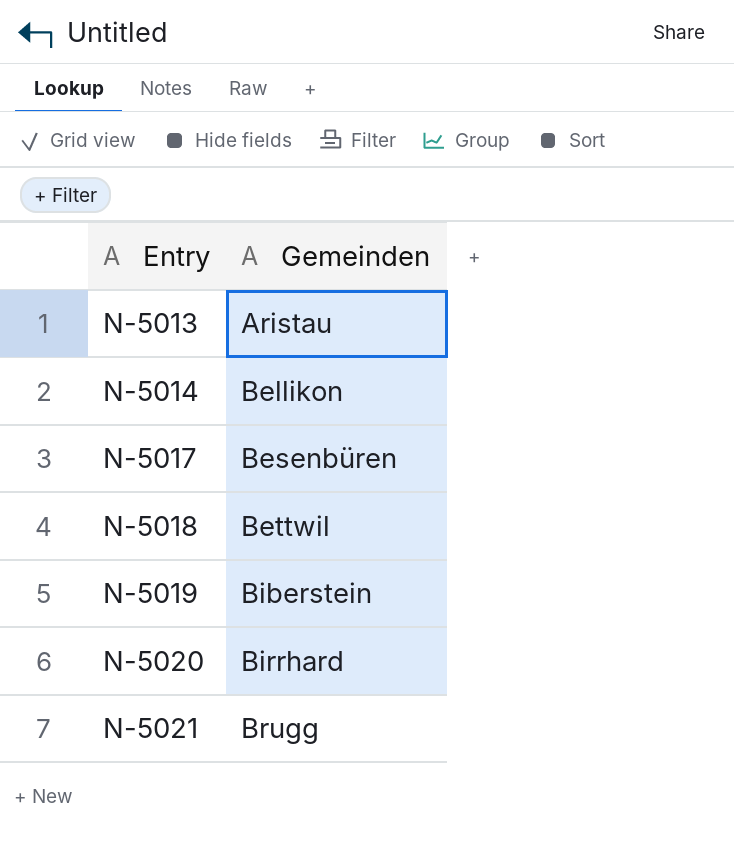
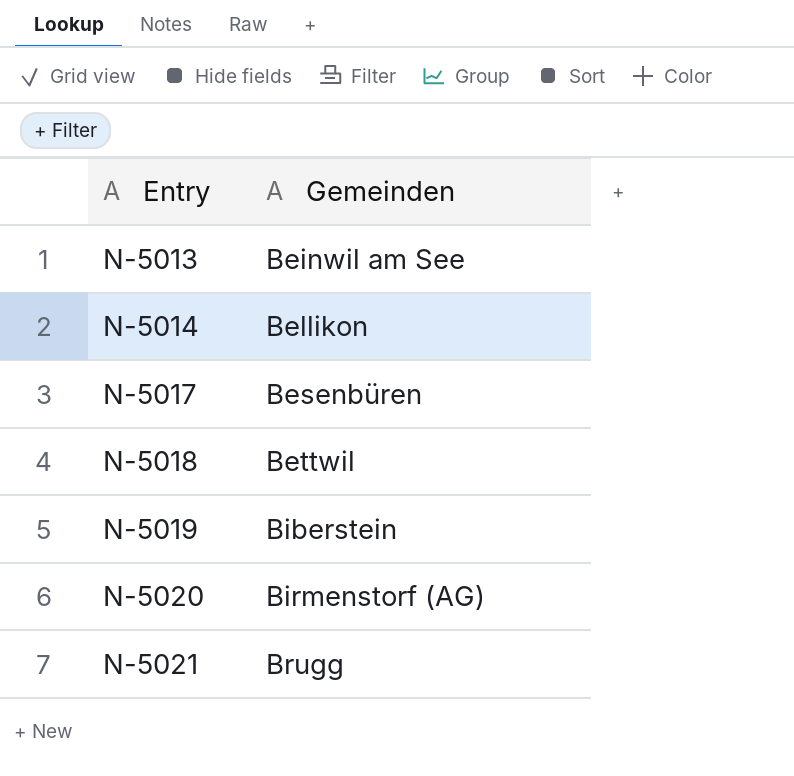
N-5013 | Gemeinden: Aristau -> Beinwil am See
N-5020 | Gemeinden: Birrhard -> Birmenstorf (AG)

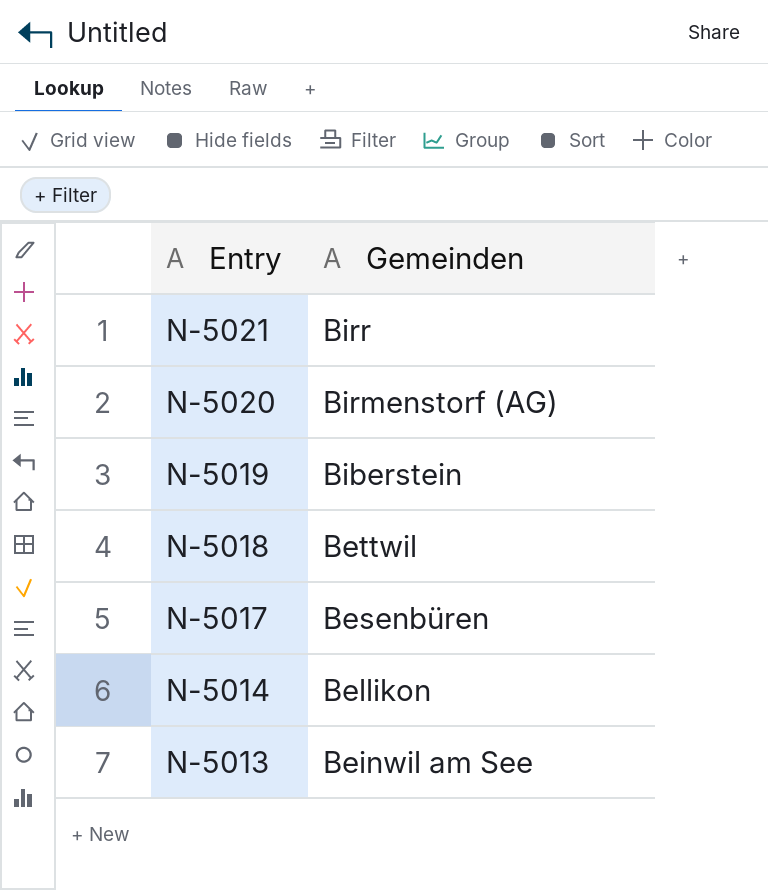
row order: Entry ascending -> Entry descending
N-5021 | Gemeinden: Brugg -> Birr

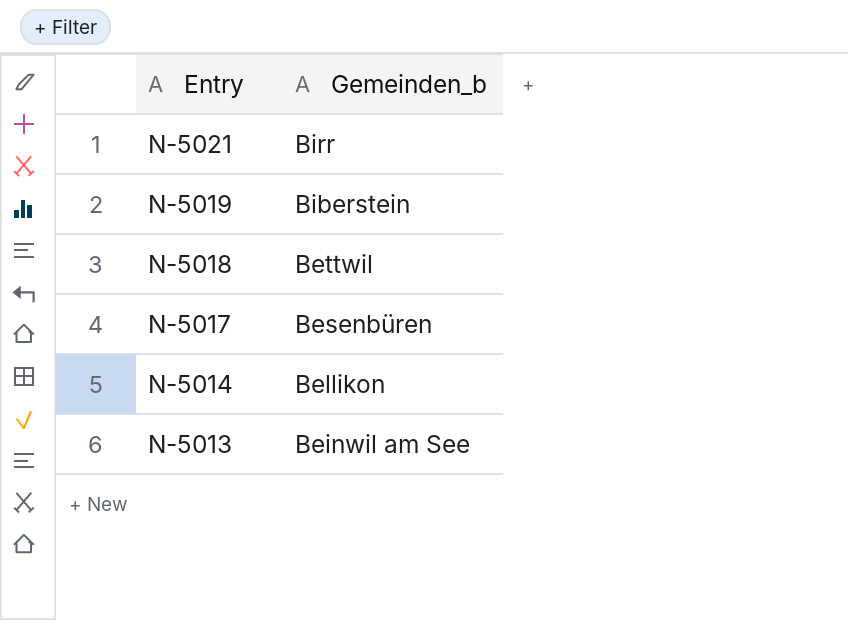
column name: Gemeinden -> Gemeinden_b
row N-5020: Birmenstorf (AG) -> none

